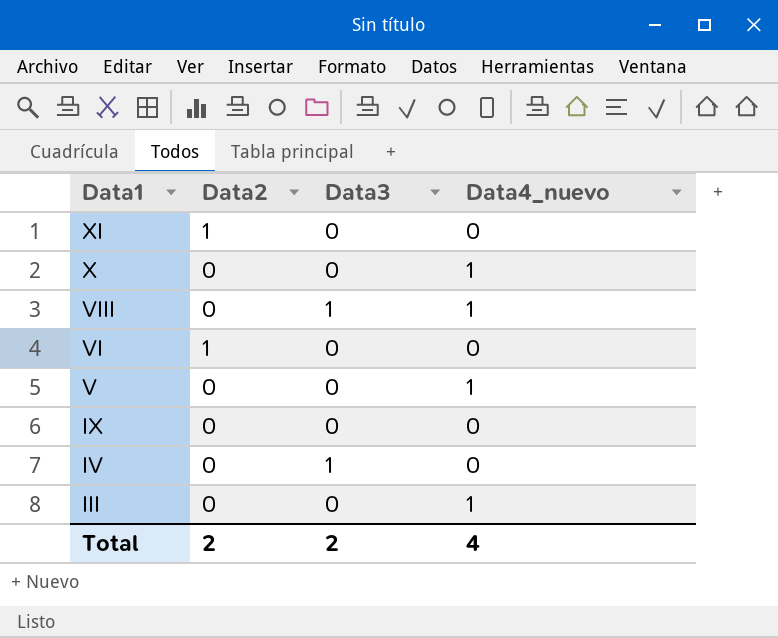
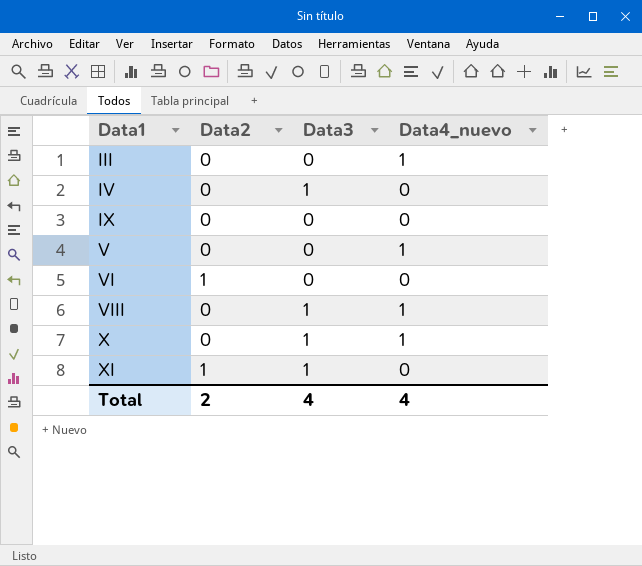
row order: Data1 descending -> Data1 ascending
X | Data3: 0 -> 1
XI | Data3: 0 -> 1
Total | Data3: 2 -> 4

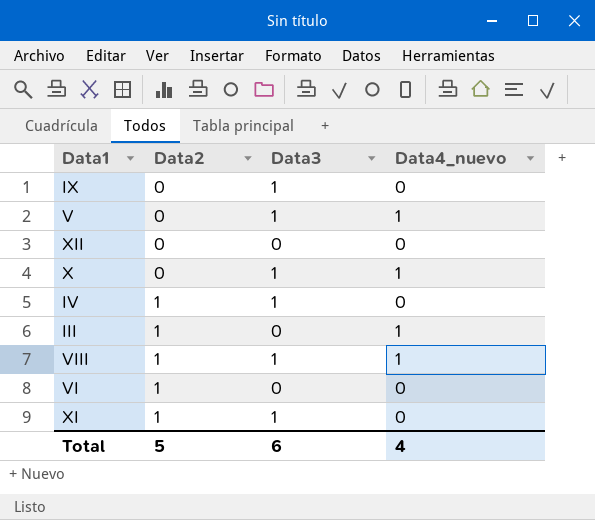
row order: Data1 ascending -> Data2 ascending
IX | Data3: 0 -> 1
V | Data3: 0 -> 1
row XII: none -> 0 | 0 | 0
IV | Data2: 0 -> 1
III | Data2: 0 -> 1
VIII | Data2: 0 -> 1
Total | Data2: 2 -> 5
Total | Data3: 4 -> 6

